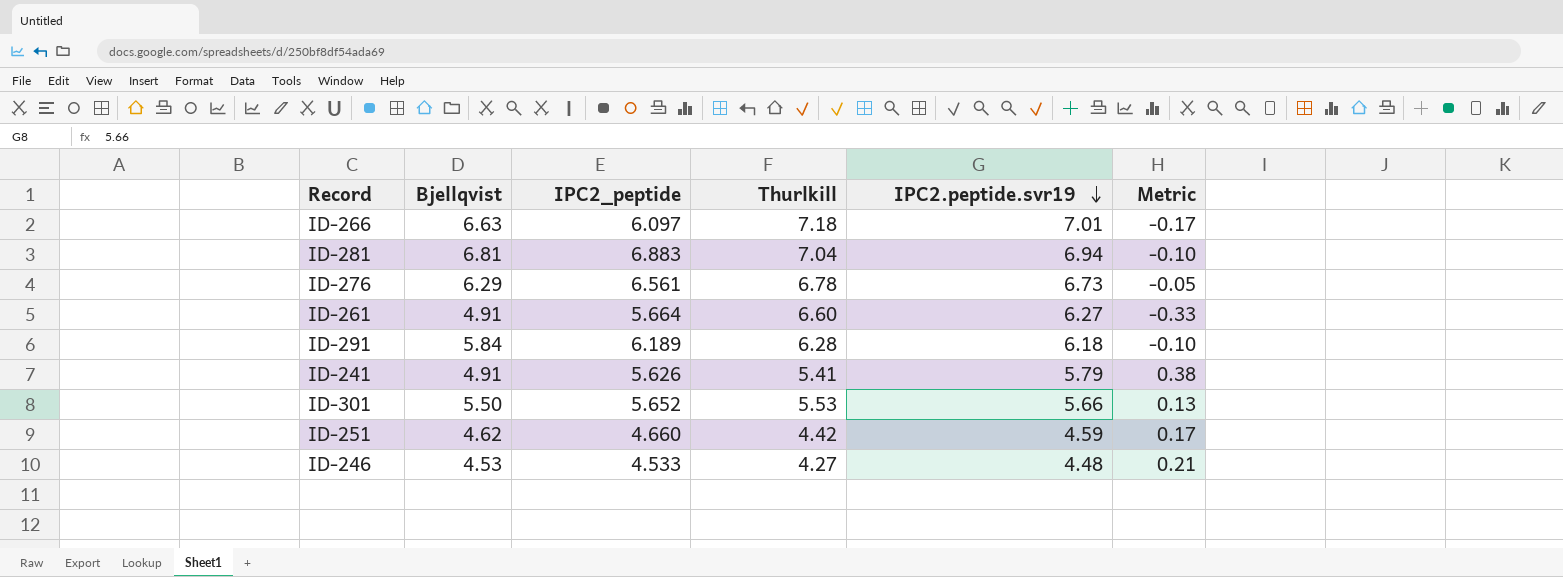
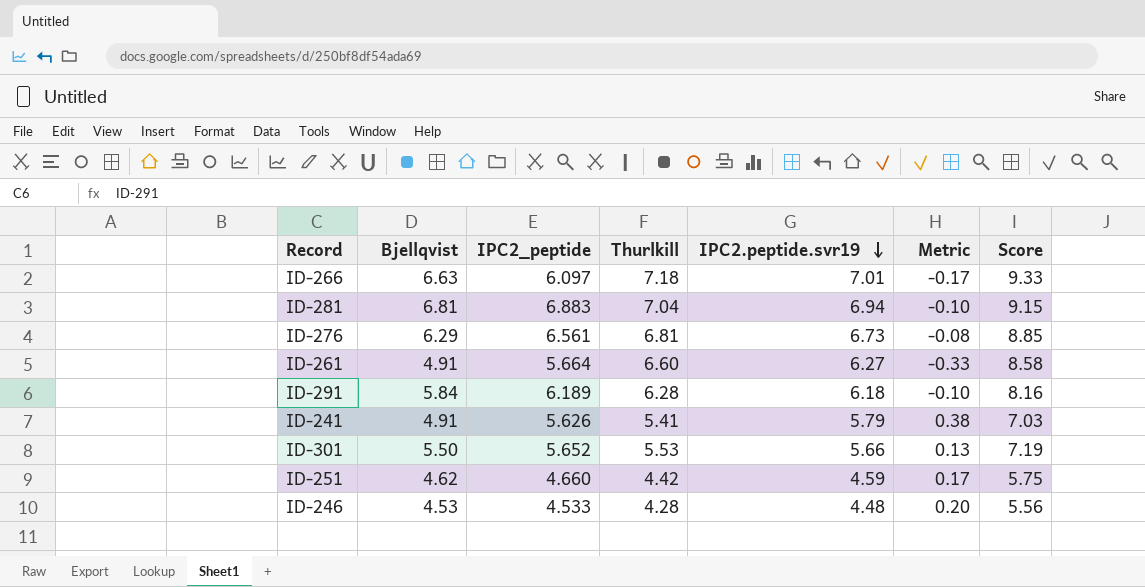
column Score | formula: none -> [Thurlkill] * 1.3
ID-276 | Thurlkill: 6.78 -> 6.81
ID-276 | Metric: -0.05 -> -0.08
ID-246 | Thurlkill: 4.27 -> 4.28
ID-246 | Metric: 0.21 -> 0.20

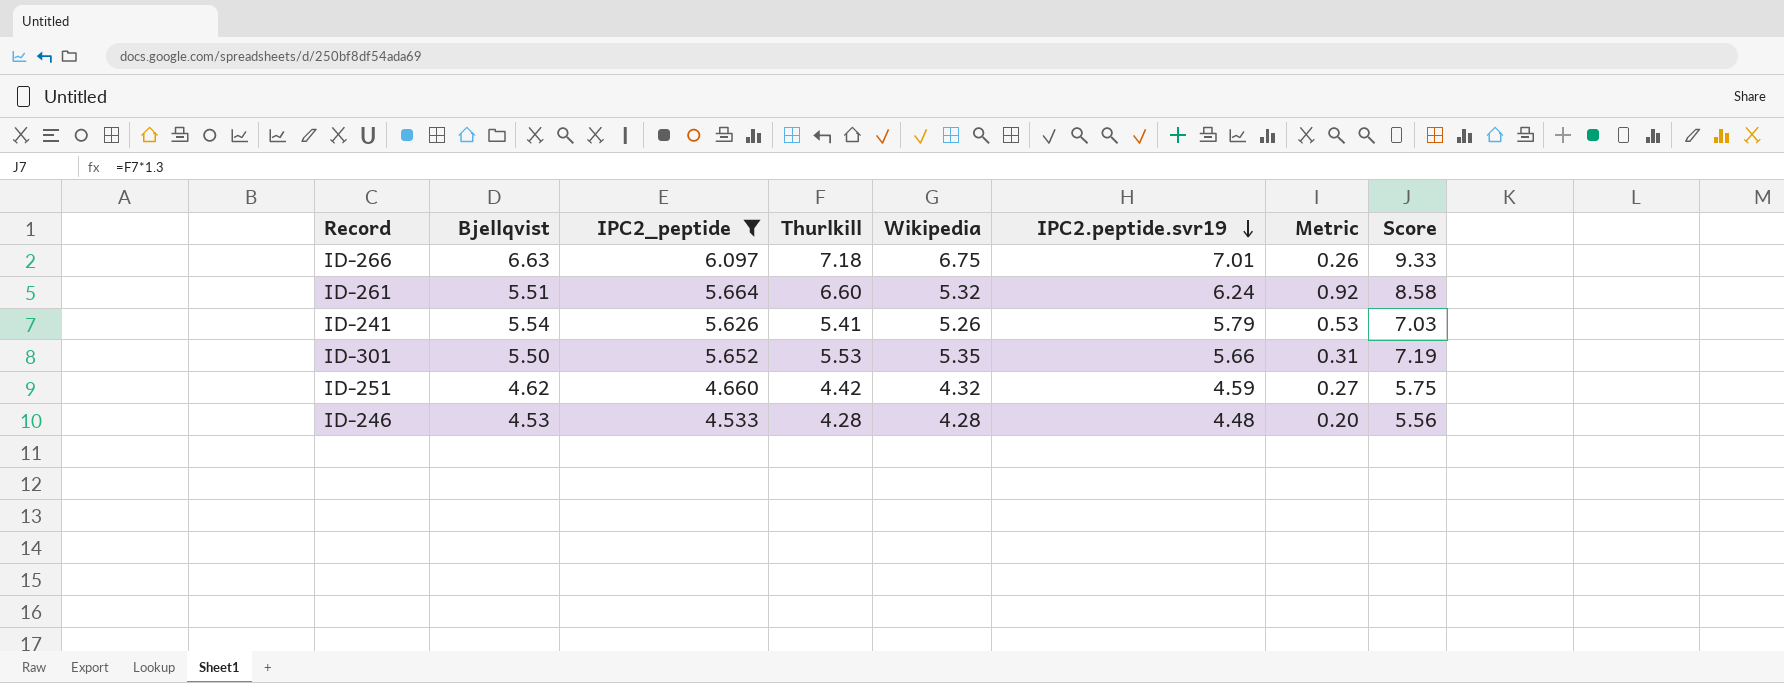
filter: none -> IPC2_peptide <= 6.097
column Wikipedia | position: none -> 5
column Metric | formula: [IPC2.peptide.svr19] - [Thurlkill] -> [IPC2.peptide.svr19] - [Wikipedia]
ID-261 | Bjellqvist: 4.91 -> 5.51
ID-261 | IPC2.peptide.svr19: 6.27 -> 6.24
ID-241 | Bjellqvist: 4.91 -> 5.54

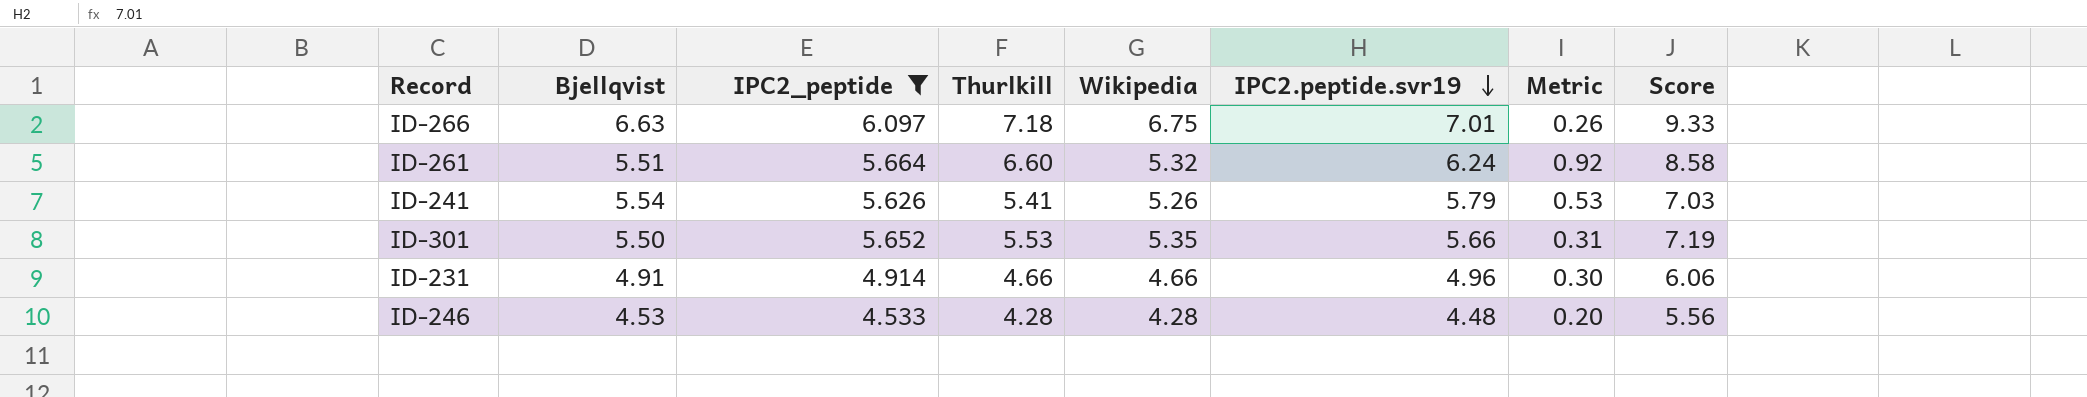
row ID-251: 4.62 | 4.660 | 4.42 | 4.32 | 4.59 | 0.27 | 5.75 -> none
row ID-231: none -> 4.91 | 4.914 | 4.66 | 4.66 | 4.96 | 0.30 | 6.06

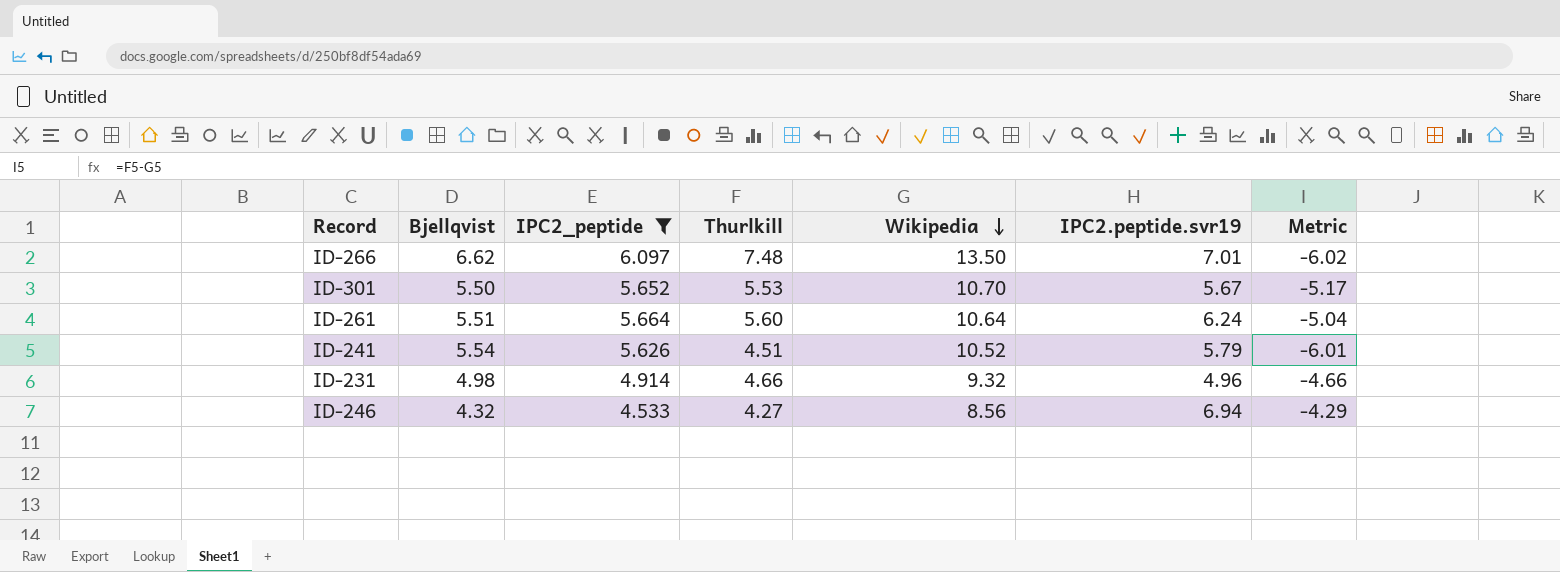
row order: IPC2.peptide.svr19 descending -> Wikipedia descending
column Score | formula: [Thurlkill] * 1.3 -> none
column Metric | formula: [IPC2.peptide.svr19] - [Wikipedia] -> [Thurlkill] - [Wikipedia]
ID-266 | Bjellqvist: 6.63 -> 6.62
ID-266 | Thurlkill: 7.18 -> 7.48
ID-266 | Wikipedia: 6.75 -> 13.50
ID-301 | Wikipedia: 5.35 -> 10.70
ID-301 | IPC2.peptide.svr19: 5.66 -> 5.67
ID-261 | Thurlkill: 6.60 -> 5.60
ID-261 | Wikipedia: 5.32 -> 10.64
ID-241 | Thurlkill: 5.41 -> 4.51
ID-241 | Wikipedia: 5.26 -> 10.52
ID-231 | Bjellqvist: 4.91 -> 4.98
ID-231 | Wikipedia: 4.66 -> 9.32
ID-246 | Bjellqvist: 4.53 -> 4.32
ID-246 | Thurlkill: 4.28 -> 4.27
ID-246 | Wikipedia: 4.28 -> 8.56
ID-246 | IPC2.peptide.svr19: 4.48 -> 6.94

